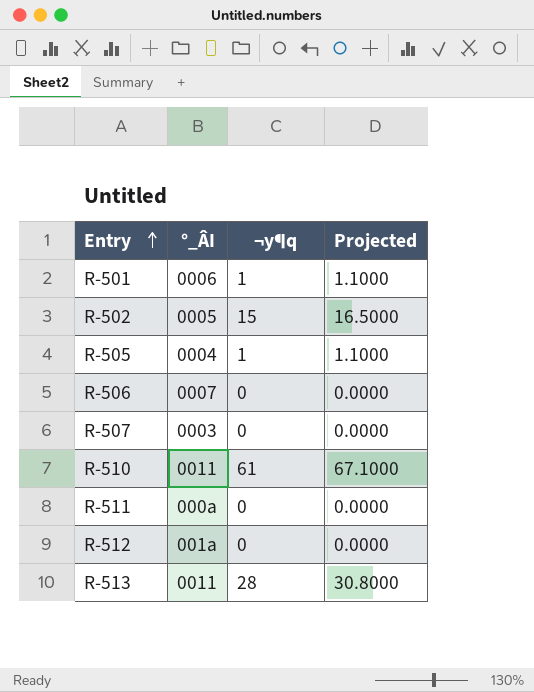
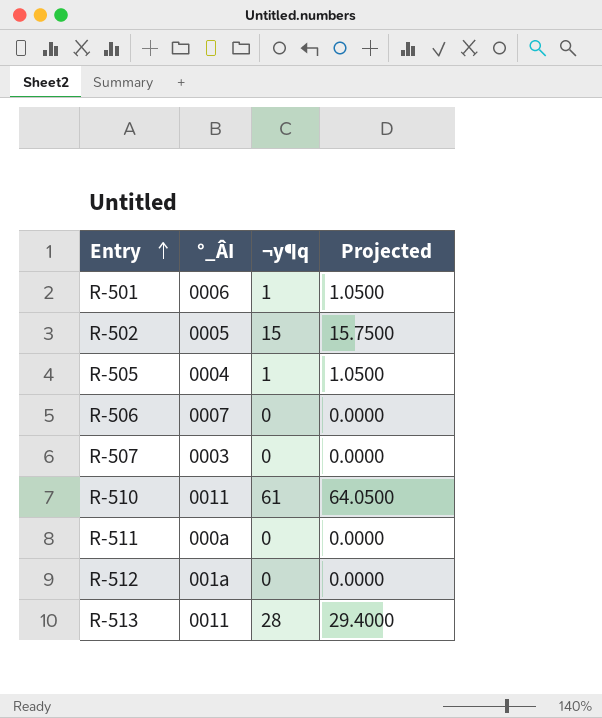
column Projected | formula: [¬y¶q] * 1.1 -> [¬y¶q] * 1.05

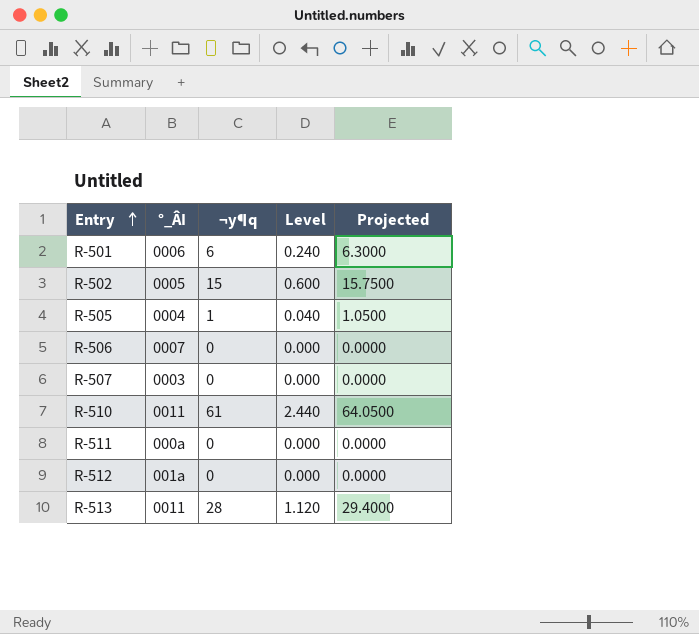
column Level | formula: none -> [¬y¶q] * 0.04
R-501 | ¬y¶q: 1 -> 6
R-501 | Projected: 1.0500 -> 6.3000

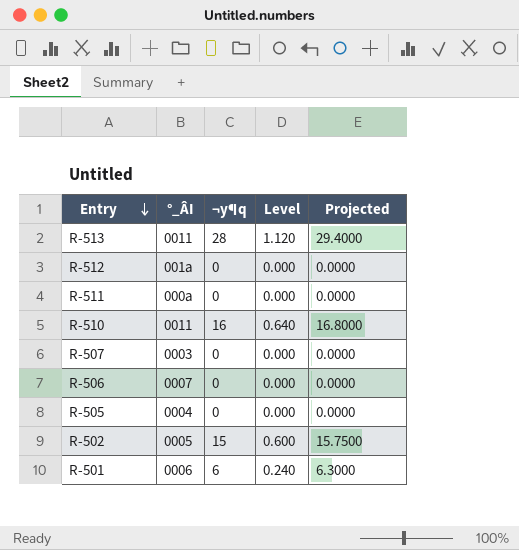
row order: Entry ascending -> Entry descending
R-510 | ¬y¶q: 61 -> 16
R-510 | Level: 2.440 -> 0.640
R-510 | Projected: 64.0500 -> 16.8000
R-505 | ¬y¶q: 1 -> 0
R-505 | Level: 0.040 -> 0.000
R-505 | Projected: 1.0500 -> 0.0000

